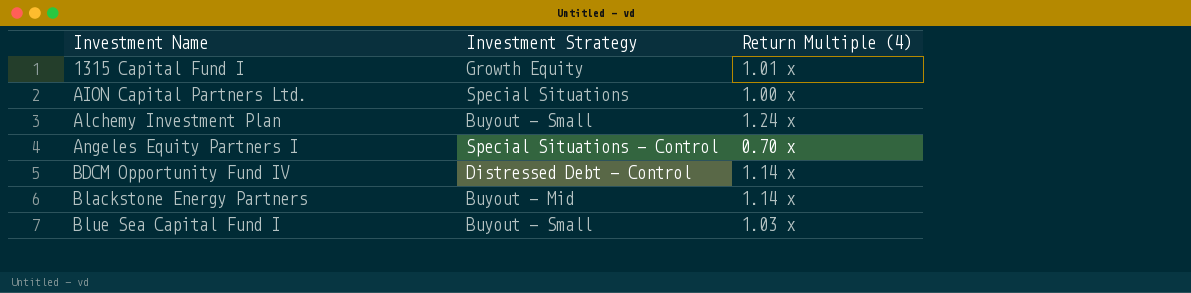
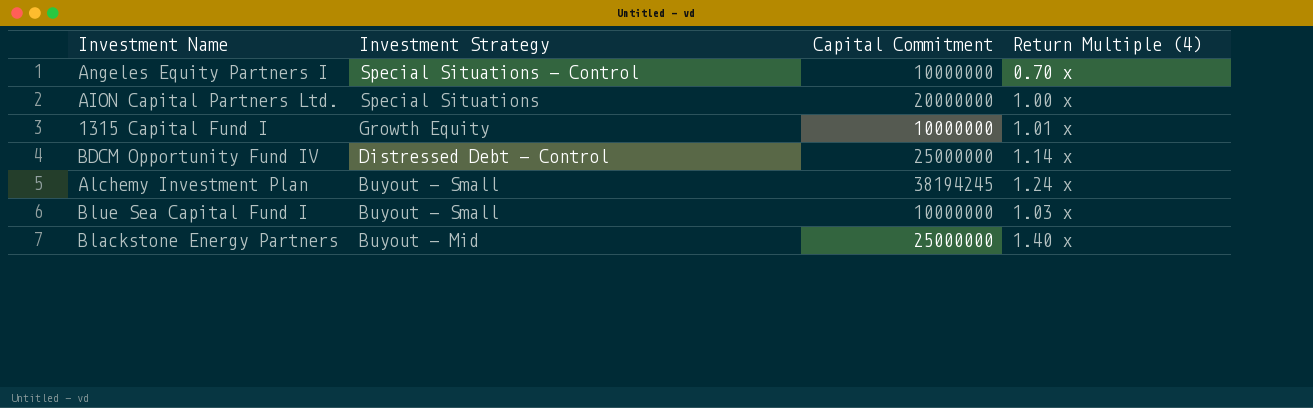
row order: Investment Name ascending -> Investment Strategy descending
column Capital Commitment | position: none -> 3
Blackstone Energy Partners | Return Multiple (4): 1.14 x -> 1.40 x

